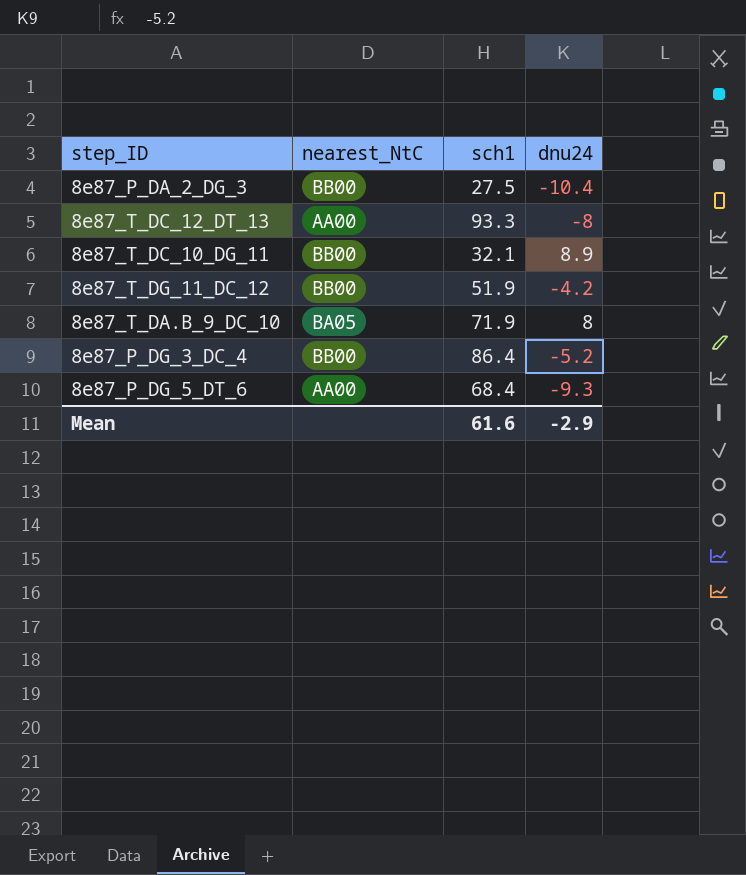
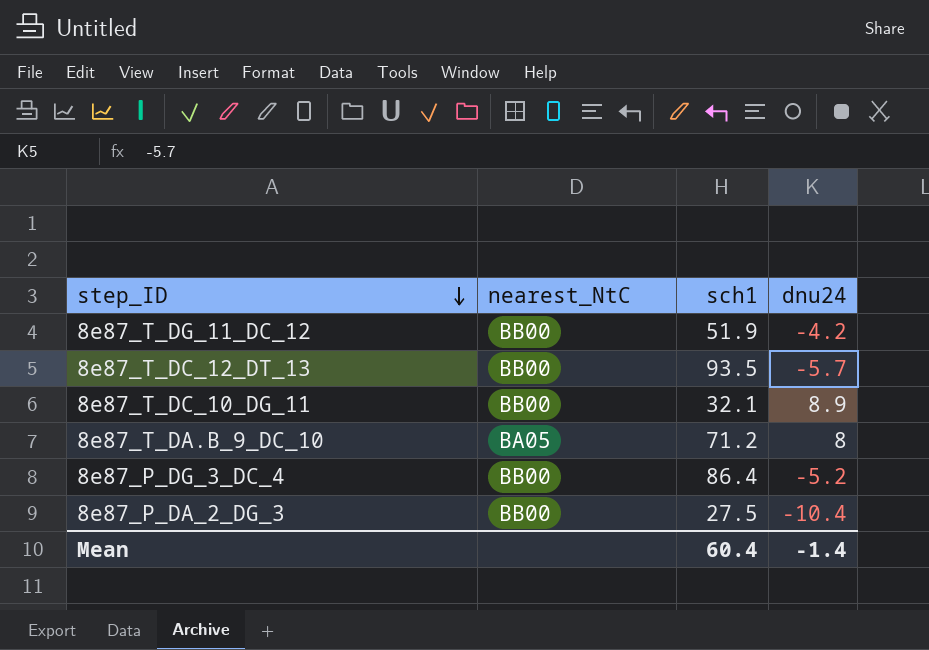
row order: none -> step_ID descending
row 8e87_P_DG_5_DT_6: AA00 | 68.4 | -9.3 -> none
8e87_T_DC_12_DT_13 | nearest_NtC: AA00 -> BB00
8e87_T_DC_12_DT_13 | sch1: 93.3 -> 93.5
8e87_T_DC_12_DT_13 | dnu24: -8 -> -5.7
8e87_T_DA.B_9_DC_10 | sch1: 71.9 -> 71.2
Mean | sch1: 61.6 -> 60.4
Mean | dnu24: -2.9 -> -1.4

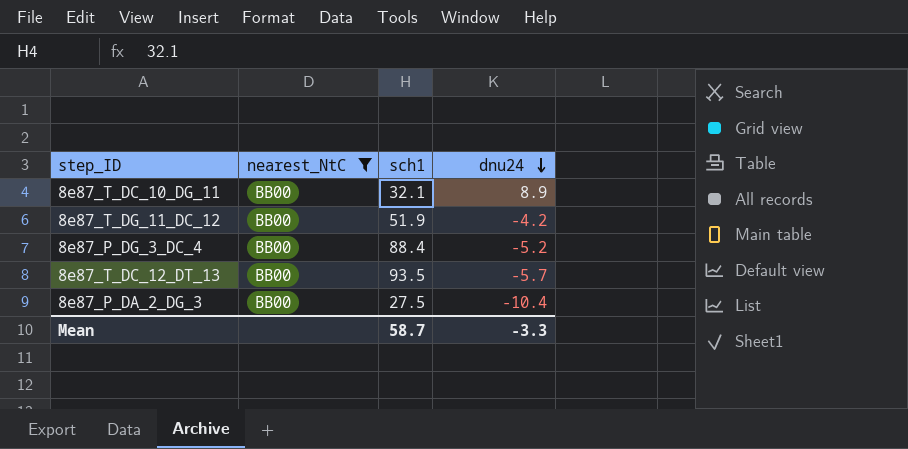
filter: none -> nearest_NtC = BB00
row order: step_ID descending -> dnu24 descending
8e87_P_DG_3_DC_4 | sch1: 86.4 -> 88.4
Mean | sch1: 60.4 -> 58.7
Mean | dnu24: -1.4 -> -3.3

